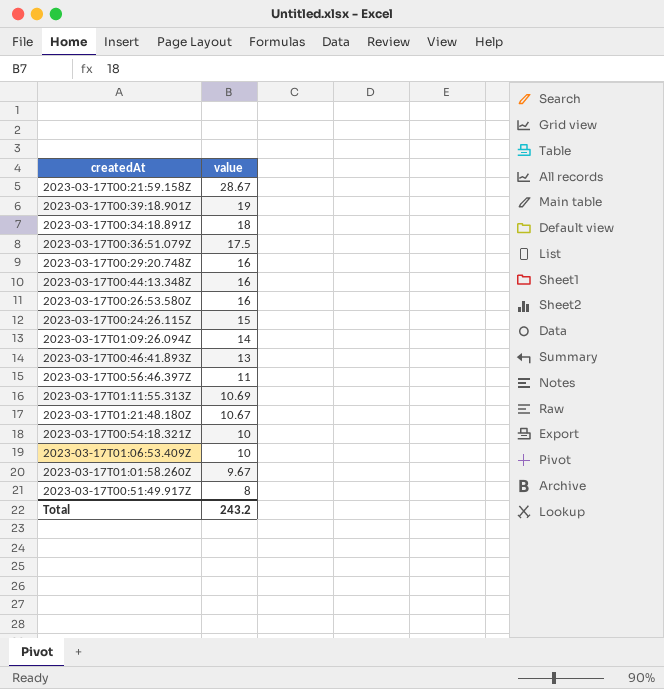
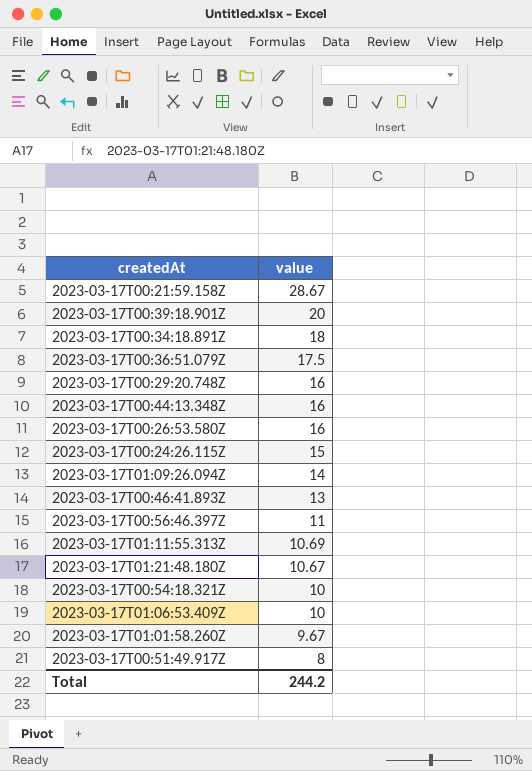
2023-03-17T00:39:18.901Z | value: 19 -> 20
Total | value: 243.2 -> 244.2

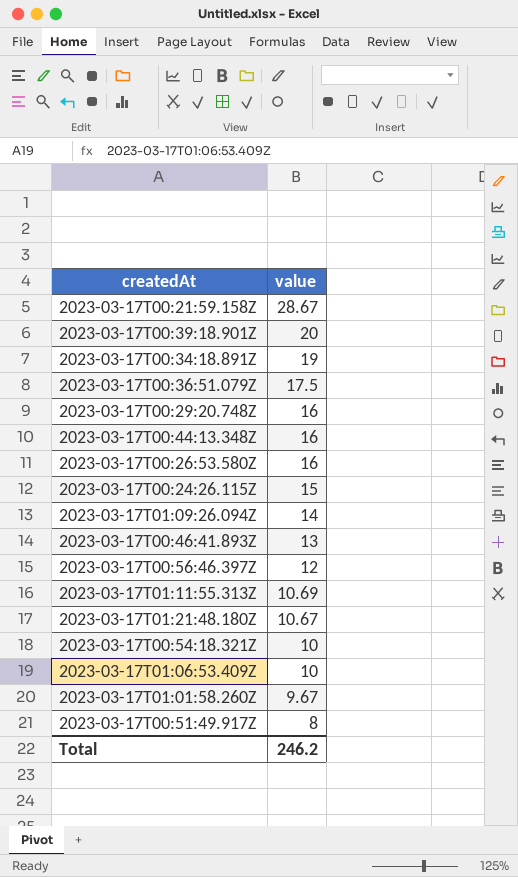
2023-03-17T00:34:18.891Z | value: 18 -> 19
2023-03-17T00:56:46.397Z | value: 11 -> 12
Total | value: 244.2 -> 246.2

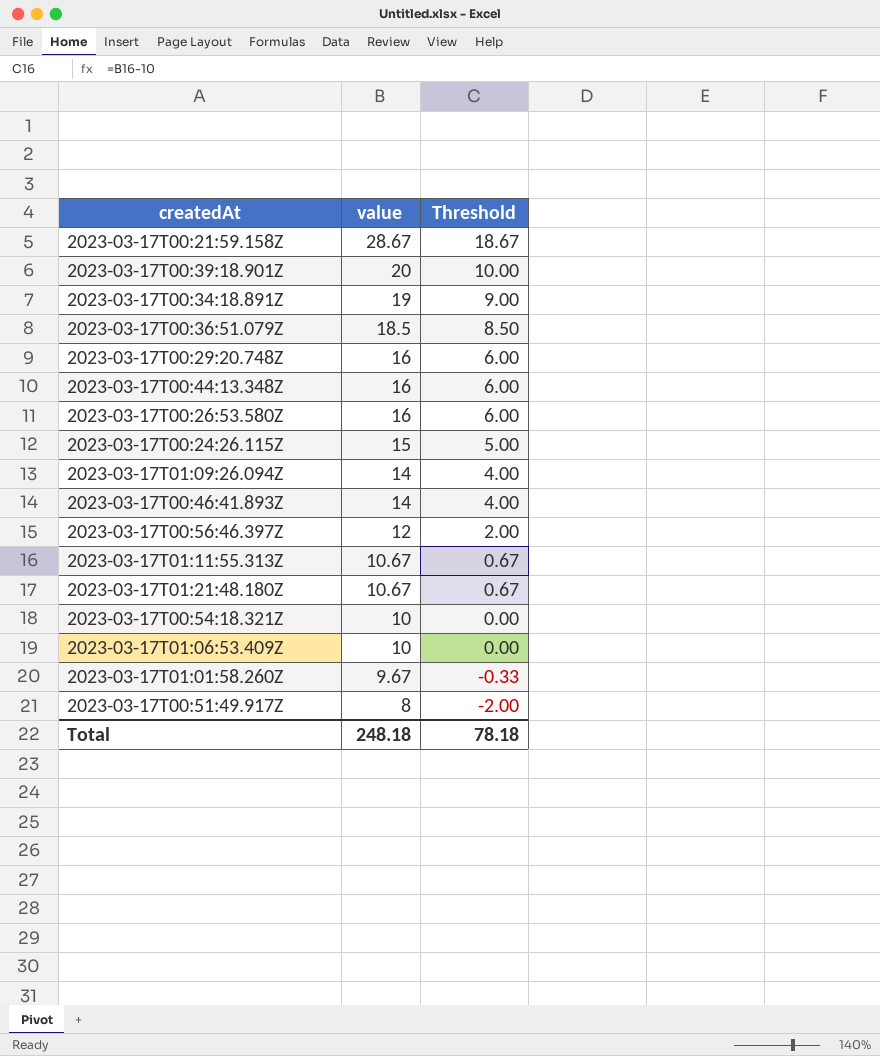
column Threshold | formula: none -> [value] - 10
2023-03-17T00:36:51.079Z | value: 17.5 -> 18.5
2023-03-17T00:46:41.893Z | value: 13 -> 14
2023-03-17T01:11:55.313Z | value: 10.69 -> 10.67
Total | value: 246.2 -> 248.18

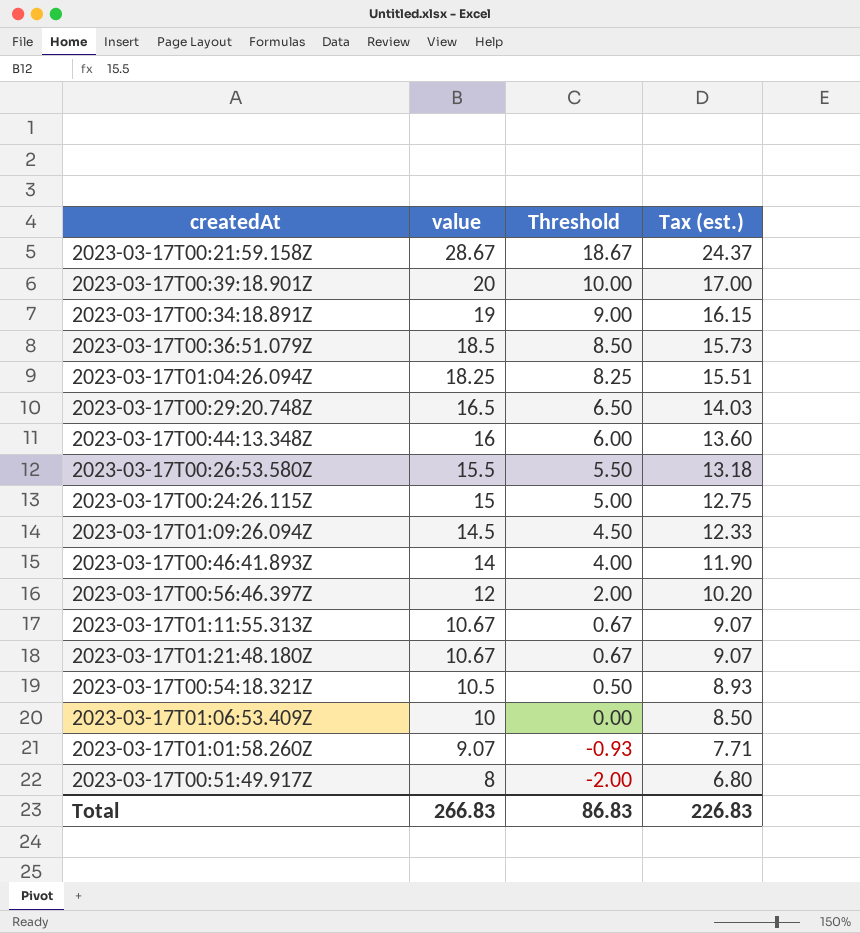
column Tax (est.) | formula: none -> [value] * 0.85
row 2023-03-17T01:04:26.094Z: none -> 18.25 | 8.25 | 15.51
2023-03-17T00:29:20.748Z | value: 16 -> 16.5
2023-03-17T00:29:20.748Z | Threshold: 6.00 -> 6.50
2023-03-17T00:26:53.580Z | value: 16 -> 15.5
2023-03-17T00:26:53.580Z | Threshold: 6.00 -> 5.50
2023-03-17T01:09:26.094Z | value: 14 -> 14.5
2023-03-17T01:09:26.094Z | Threshold: 4.00 -> 4.50
2023-03-17T00:54:18.321Z | value: 10 -> 10.5
2023-03-17T00:54:18.321Z | Threshold: 0.00 -> 0.50
2023-03-17T01:01:58.260Z | value: 9.67 -> 9.07
2023-03-17T01:01:58.260Z | Threshold: -0.33 -> -0.93
Total | value: 248.18 -> 266.83
Total | Threshold: 78.18 -> 86.83

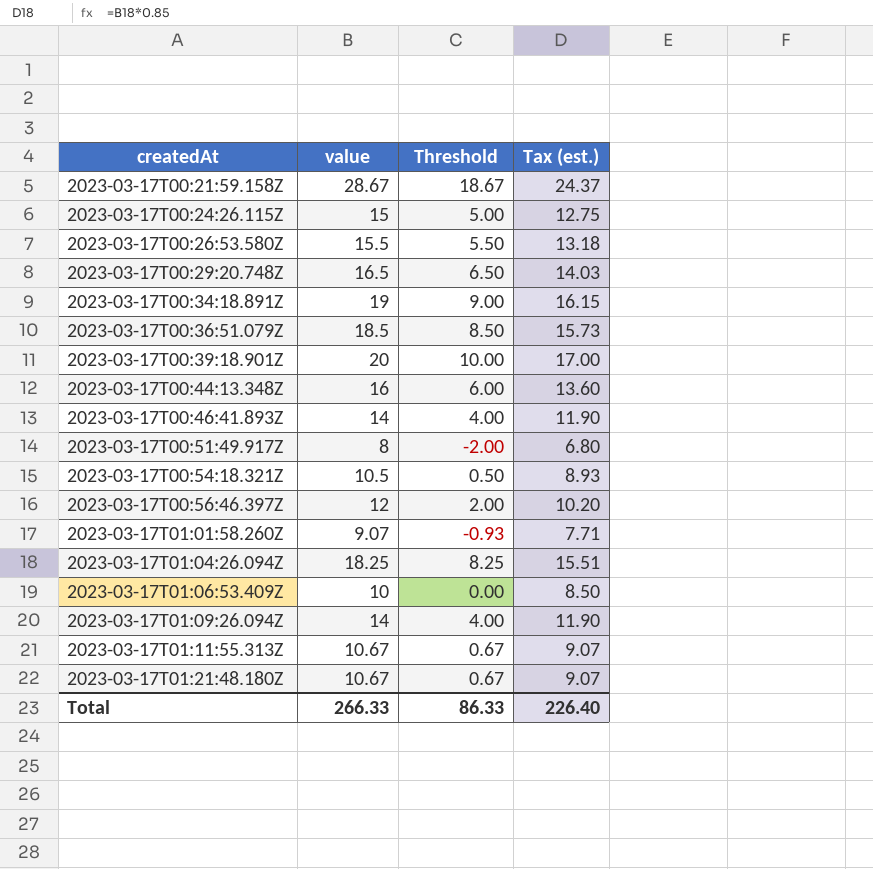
row order: value descending -> createdAt ascending
2023-03-17T01:09:26.094Z | value: 14.5 -> 14
2023-03-17T01:09:26.094Z | Threshold: 4.50 -> 4.00
2023-03-17T01:09:26.094Z | Tax (est.): 12.33 -> 11.90
Total | value: 266.83 -> 266.33
Total | Threshold: 86.83 -> 86.33
Total | Tax (est.): 226.83 -> 226.40

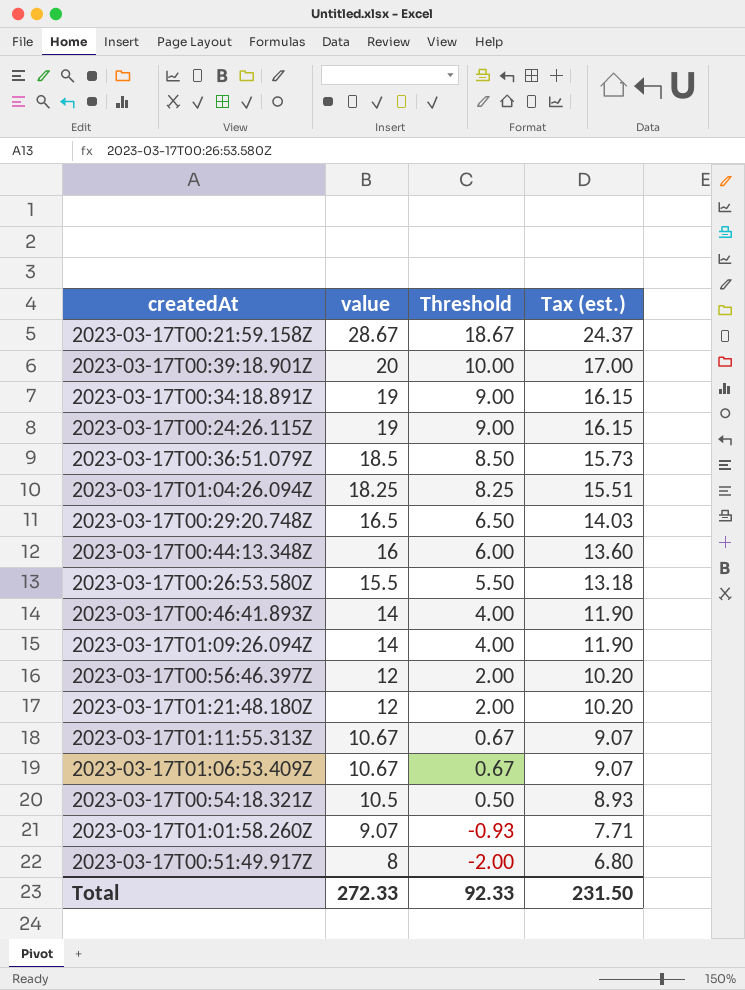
row order: createdAt ascending -> value descending
2023-03-17T00:24:26.115Z | value: 15 -> 19
2023-03-17T00:24:26.115Z | Threshold: 5.00 -> 9.00
2023-03-17T00:24:26.115Z | Tax (est.): 12.75 -> 16.15
2023-03-17T01:21:48.180Z | value: 10.67 -> 12
2023-03-17T01:21:48.180Z | Threshold: 0.67 -> 2.00
2023-03-17T01:21:48.180Z | Tax (est.): 9.07 -> 10.20
2023-03-17T01:06:53.409Z | value: 10 -> 10.67
2023-03-17T01:06:53.409Z | Threshold: 0.00 -> 0.67
2023-03-17T01:06:53.409Z | Tax (est.): 8.50 -> 9.07
Total | value: 266.33 -> 272.33
Total | Threshold: 86.33 -> 92.33
Total | Tax (est.): 226.40 -> 231.50

